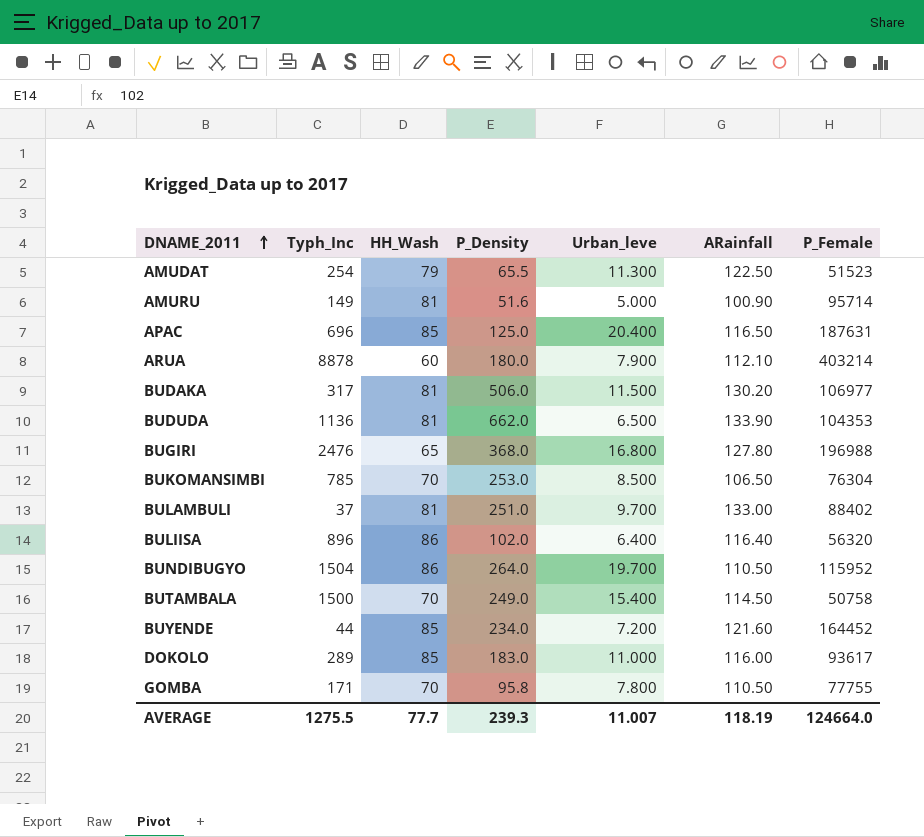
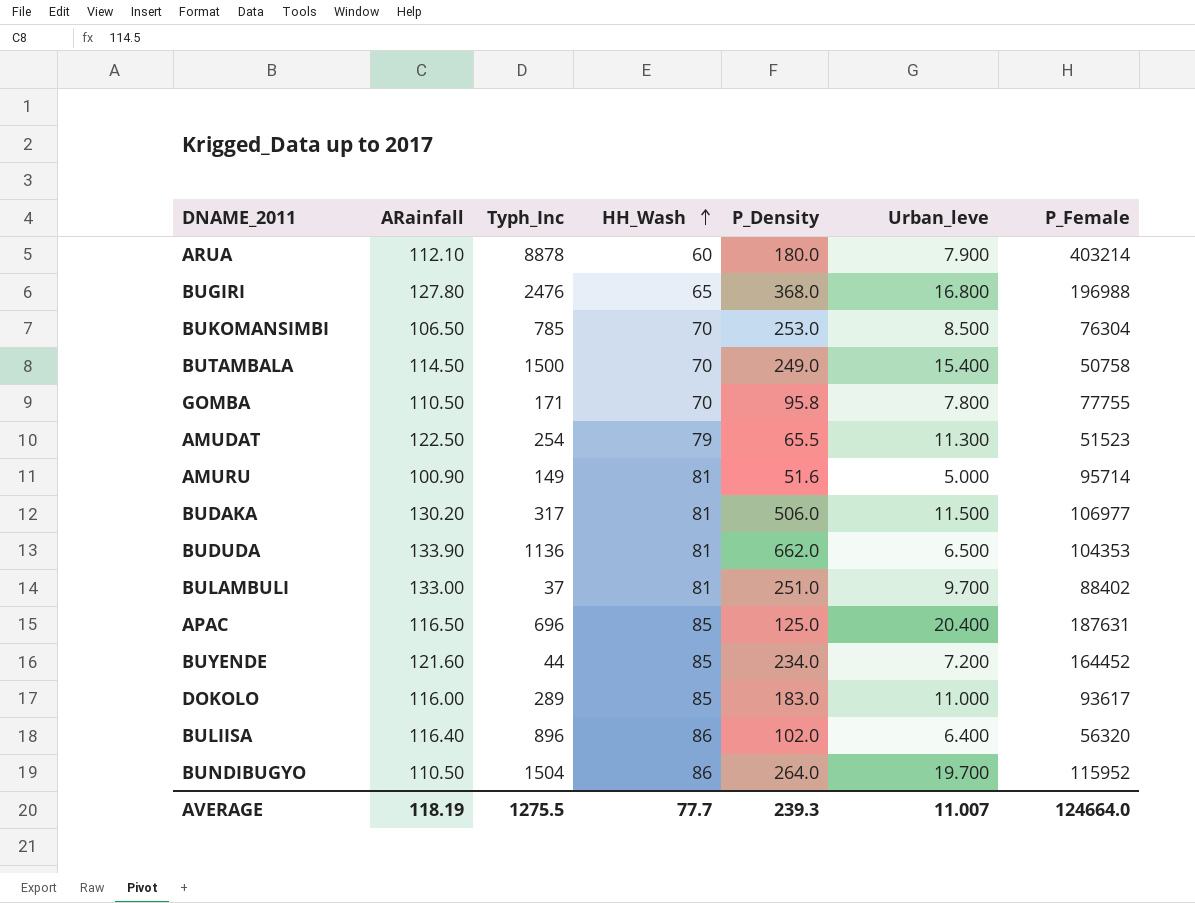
row order: DNAME_2011 ascending -> HH_Wash ascending
column ARainfall | position: 6 -> 2

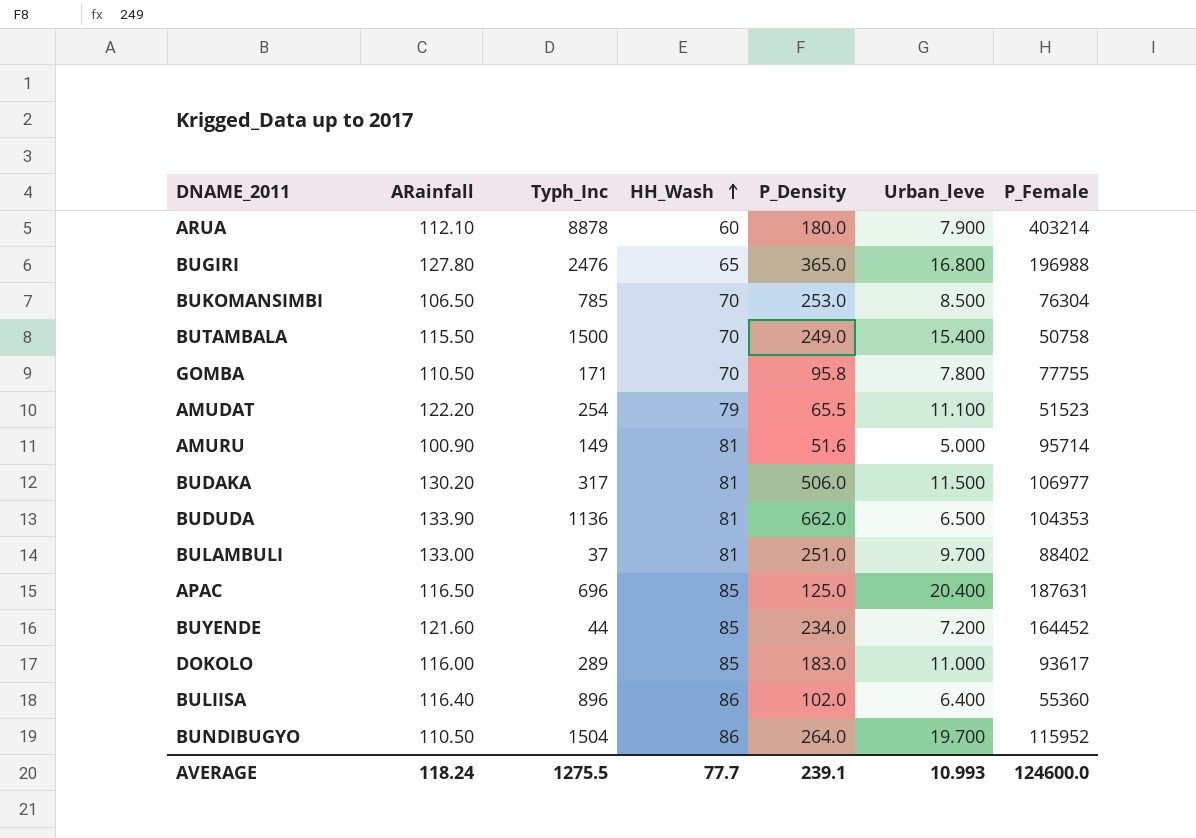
BUGIRI | P_Density: 368.0 -> 365.0
BUTAMBALA | ARainfall: 114.50 -> 115.50
AMUDAT | ARainfall: 122.50 -> 122.20
AMUDAT | Urban_leve: 11.300 -> 11.100
BULIISA | P_Female: 56320 -> 55360
AVERAGE | ARainfall: 118.19 -> 118.24
AVERAGE | P_Density: 239.3 -> 239.1
AVERAGE | Urban_leve: 11.007 -> 10.993
AVERAGE | P_Female: 124664.0 -> 124600.0

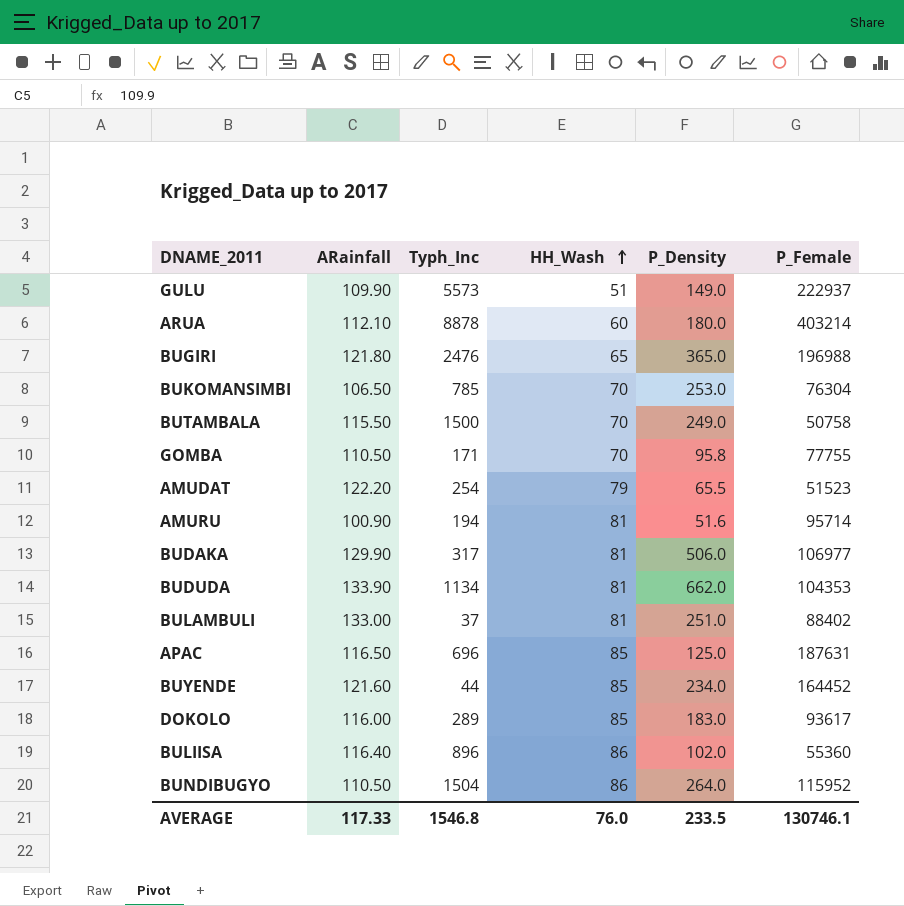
column Urban_leve | position: 6 -> none
row GULU: none -> 109.90 | 5573 | 51 | 149.0 | 222937
BUGIRI | ARainfall: 127.80 -> 121.80
AMURU | Typh_Inc: 149 -> 194
BUDAKA | ARainfall: 130.20 -> 129.90
BUDUDA | Typh_Inc: 1136 -> 1134
AVERAGE | ARainfall: 118.24 -> 117.33
AVERAGE | Typh_Inc: 1275.5 -> 1546.8
AVERAGE | HH_Wash: 77.7 -> 76.0
AVERAGE | P_Density: 239.1 -> 233.5
AVERAGE | P_Female: 124600.0 -> 130746.1

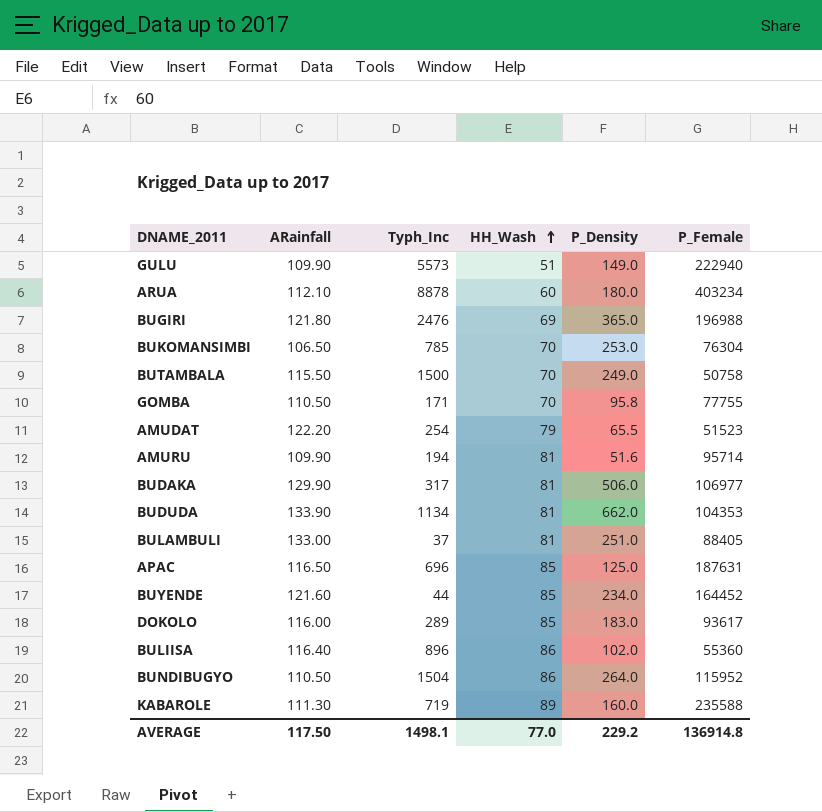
GULU | P_Female: 222937 -> 222940
ARUA | P_Female: 403214 -> 403234
BUGIRI | HH_Wash: 65 -> 69
AMURU | ARainfall: 100.90 -> 109.90
BULAMBULI | P_Female: 88402 -> 88405
row KABAROLE: none -> 111.30 | 719 | 89 | 160.0 | 235588
AVERAGE | ARainfall: 117.33 -> 117.50
AVERAGE | Typh_Inc: 1546.8 -> 1498.1
AVERAGE | HH_Wash: 76.0 -> 77.0
AVERAGE | P_Density: 233.5 -> 229.2
AVERAGE | P_Female: 130746.1 -> 136914.8

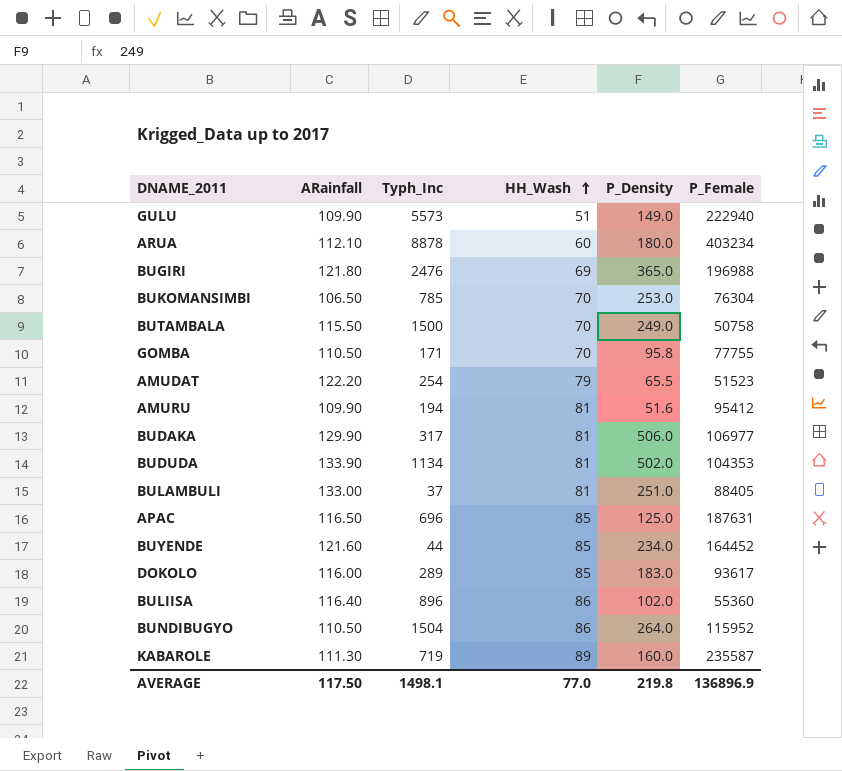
AMURU | P_Female: 95714 -> 95412
BUDUDA | P_Density: 662.0 -> 502.0
KABAROLE | P_Female: 235588 -> 235587
AVERAGE | P_Density: 229.2 -> 219.8
AVERAGE | P_Female: 136914.8 -> 136896.9

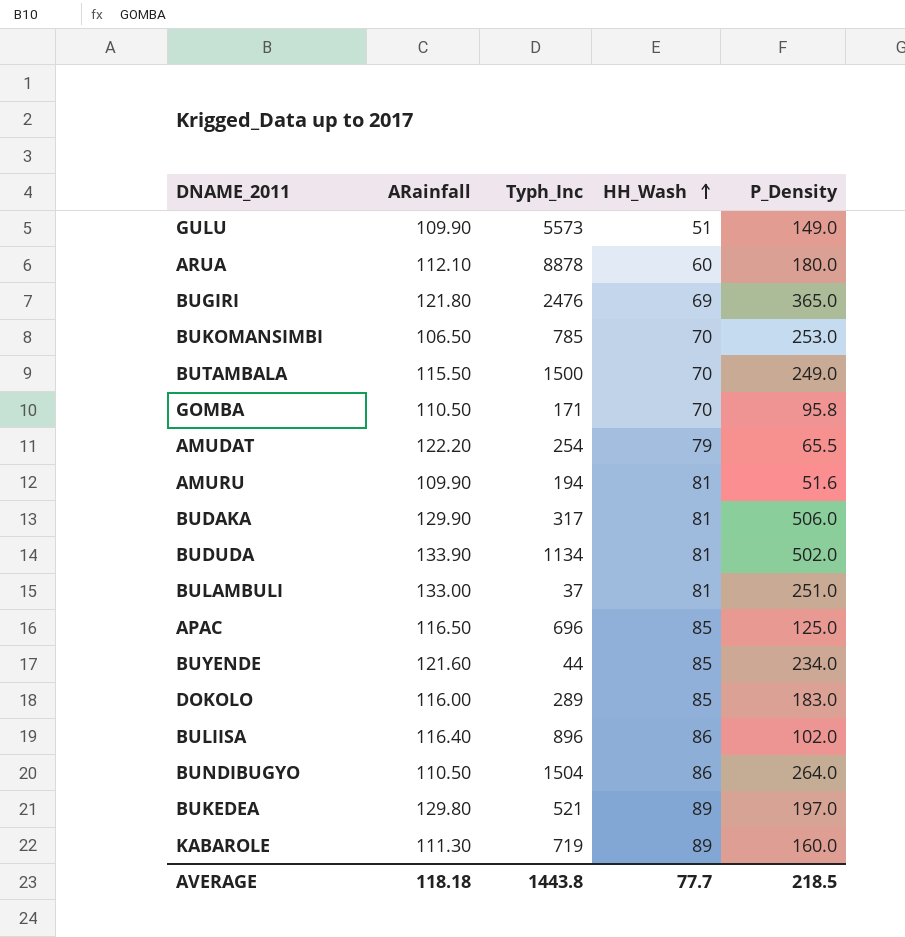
column P_Female | position: 6 -> none
row BUKEDEA: none -> 129.80 | 521 | 89 | 197.0
AVERAGE | ARainfall: 117.50 -> 118.18
AVERAGE | Typh_Inc: 1498.1 -> 1443.8
AVERAGE | HH_Wash: 77.0 -> 77.7
AVERAGE | P_Density: 219.8 -> 218.5

